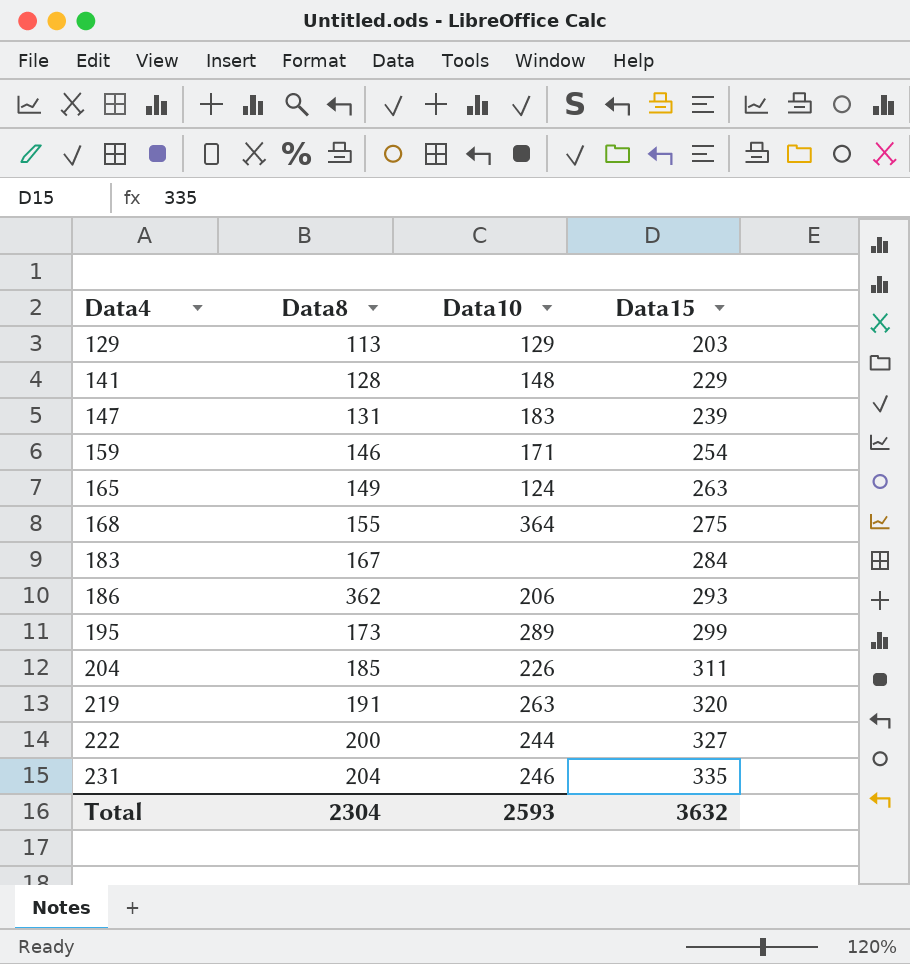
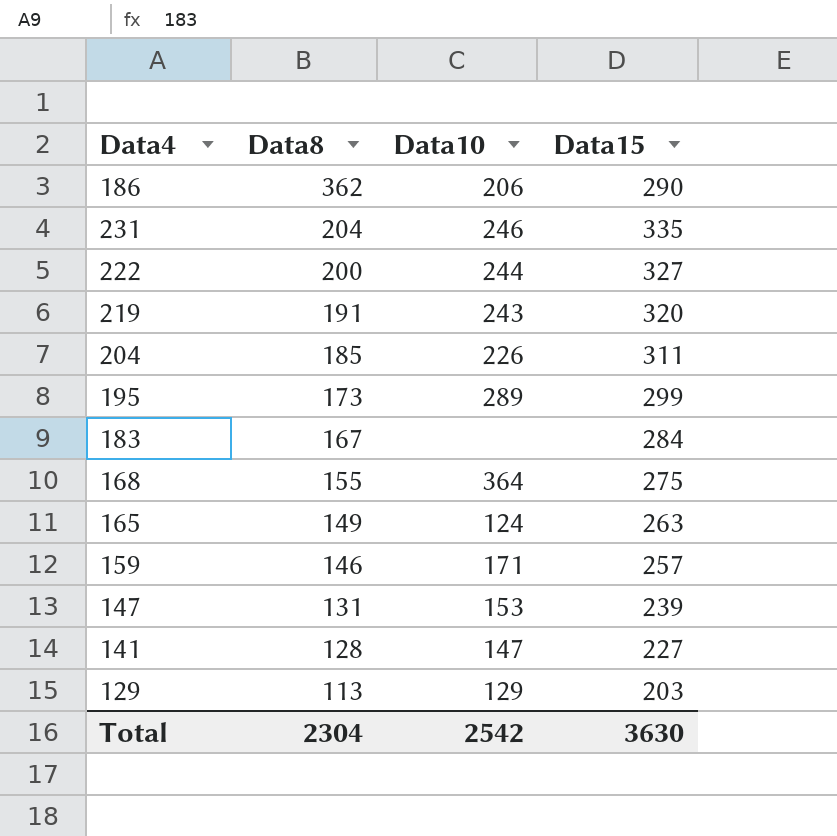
row order: Data4 ascending -> Data8 descending
186 | Data15: 293 -> 290
219 | Data10: 263 -> 243
159 | Data15: 254 -> 257
147 | Data10: 183 -> 153
141 | Data10: 148 -> 147
141 | Data15: 229 -> 227
Total | Data10: 2593 -> 2542
Total | Data15: 3632 -> 3630

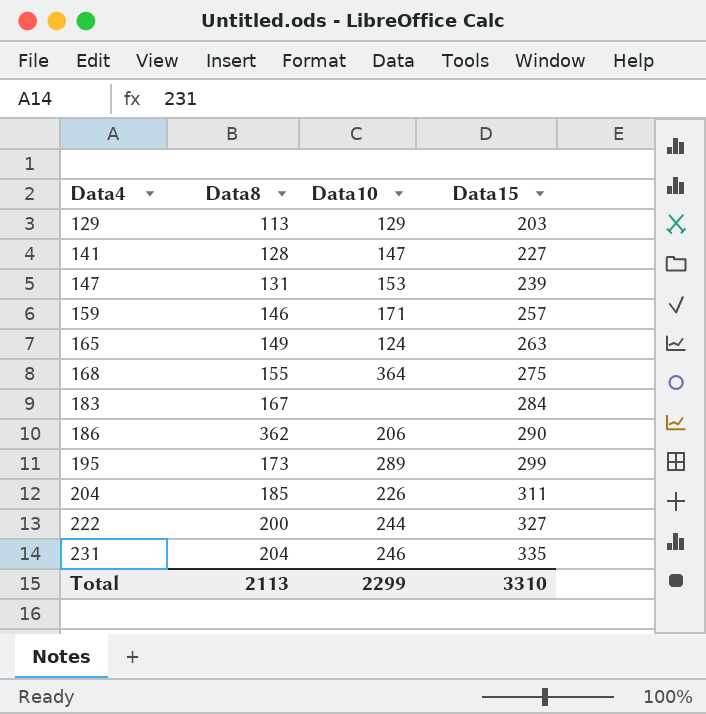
row order: Data8 descending -> Data4 ascending
row 219: 191 | 243 | 320 -> none
Total | Data8: 2304 -> 2113
Total | Data10: 2542 -> 2299
Total | Data15: 3630 -> 3310

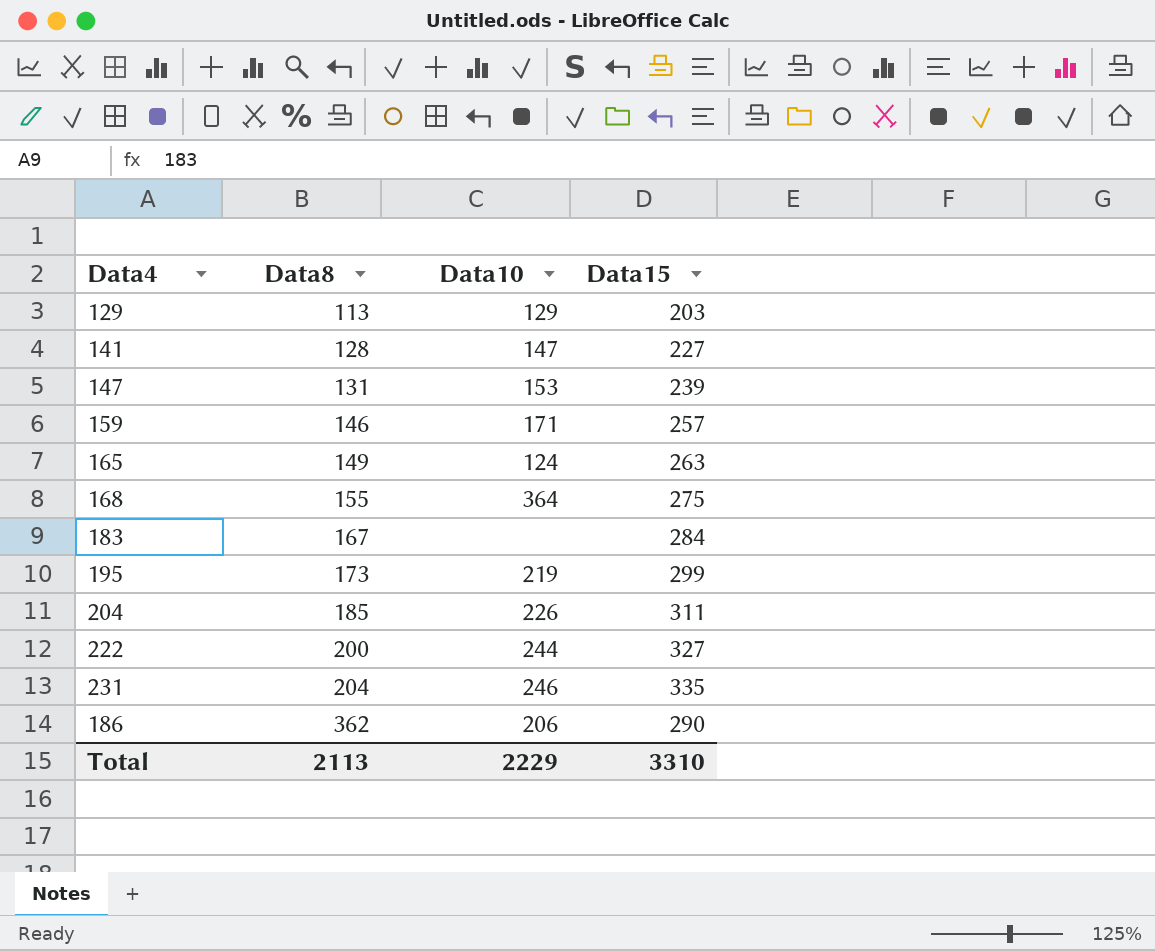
row order: Data4 ascending -> Data8 ascending
195 | Data10: 289 -> 219
Total | Data10: 2299 -> 2229

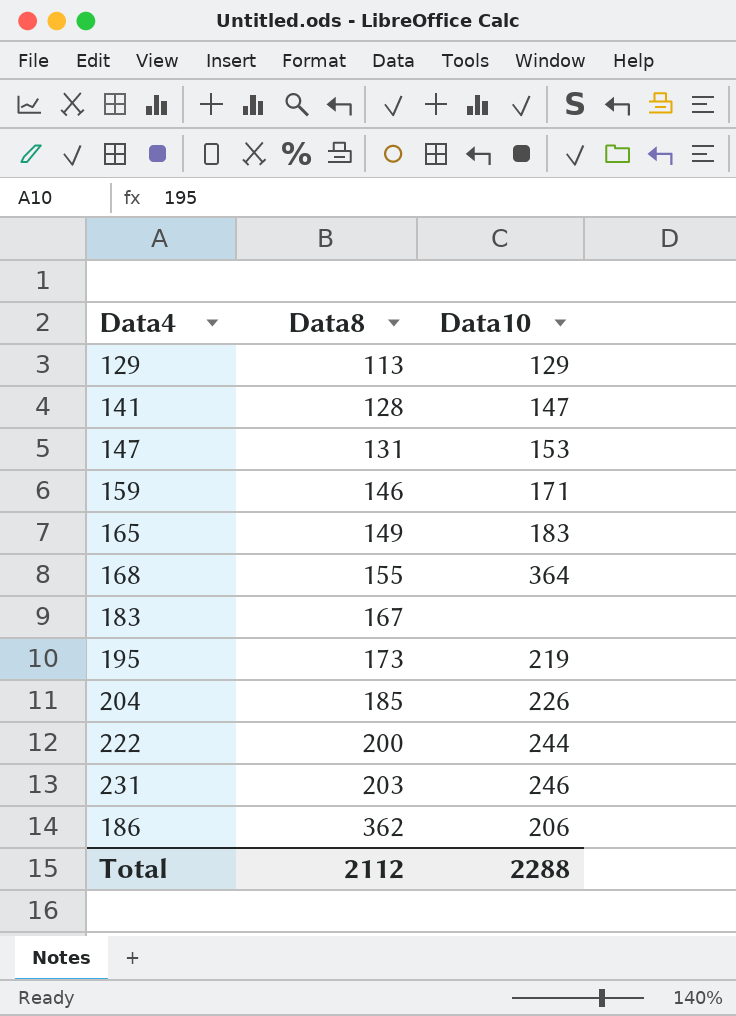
column Data15 | position: 4 -> none
165 | Data10: 124 -> 183
231 | Data8: 204 -> 203
Total | Data8: 2113 -> 2112
Total | Data10: 2229 -> 2288

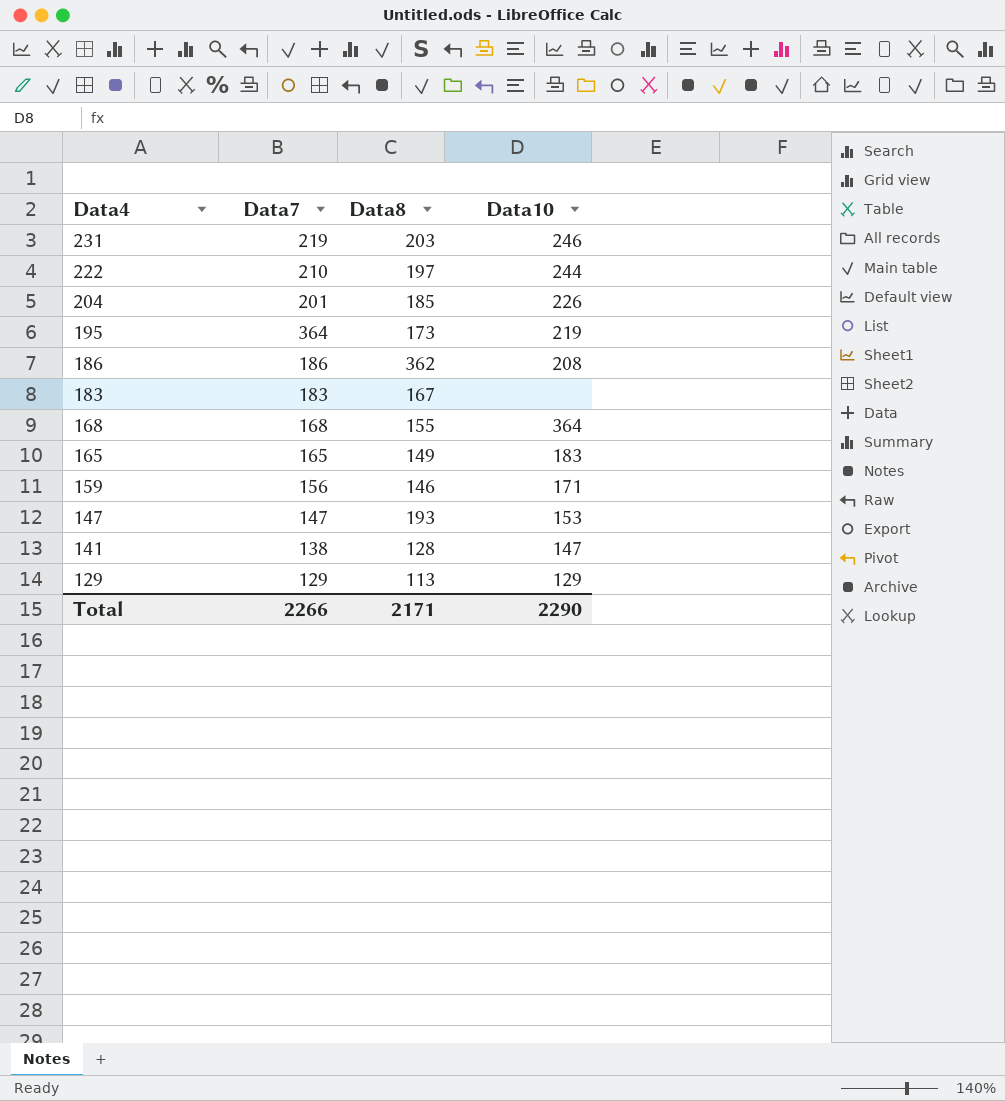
row order: Data8 ascending -> Data4 descending
column Data7 | position: none -> 2
222 | Data8: 200 -> 197
186 | Data10: 206 -> 208
147 | Data8: 131 -> 193
Total | Data8: 2112 -> 2171
Total | Data10: 2288 -> 2290

